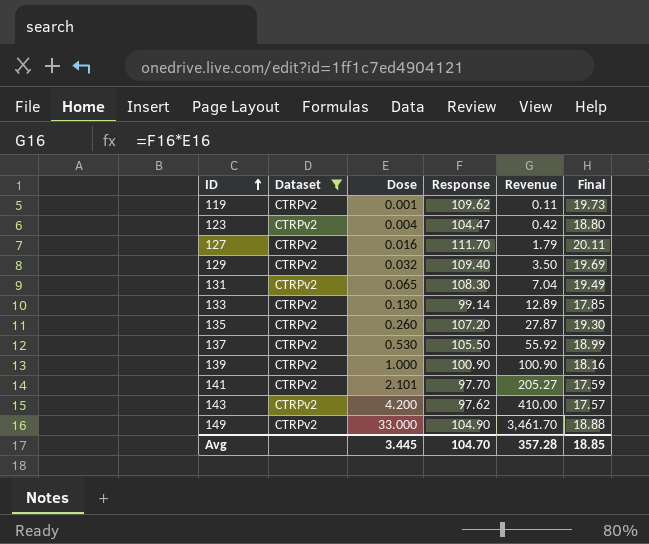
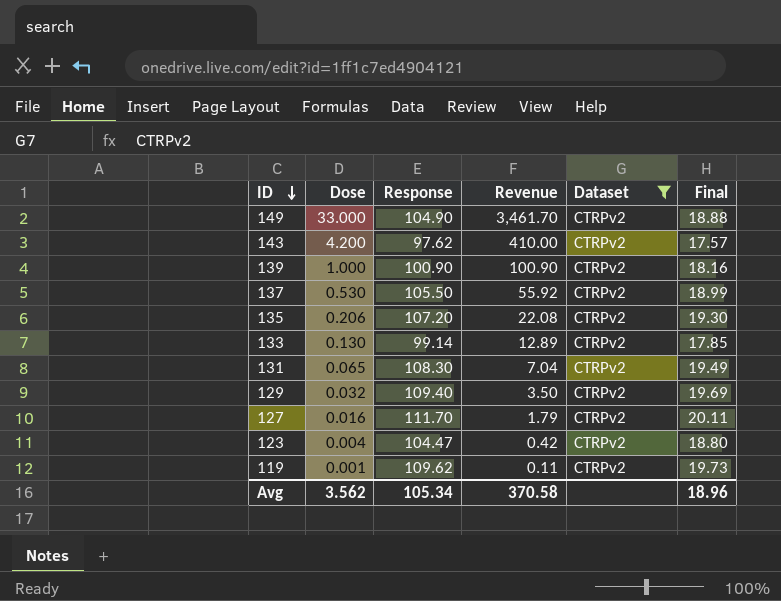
row order: ID ascending -> ID descending
column Dataset | position: 2 -> 5
row 141: CTRPv2 | 2.101 | 97.70 | 205.27 | 17.59 -> none
135 | Dose: 0.260 -> 0.206
135 | Revenue: 27.87 -> 22.08
Avg | Dose: 3.445 -> 3.562
Avg | Response: 104.70 -> 105.34
Avg | Revenue: 357.28 -> 370.58
Avg | Final: 18.85 -> 18.96

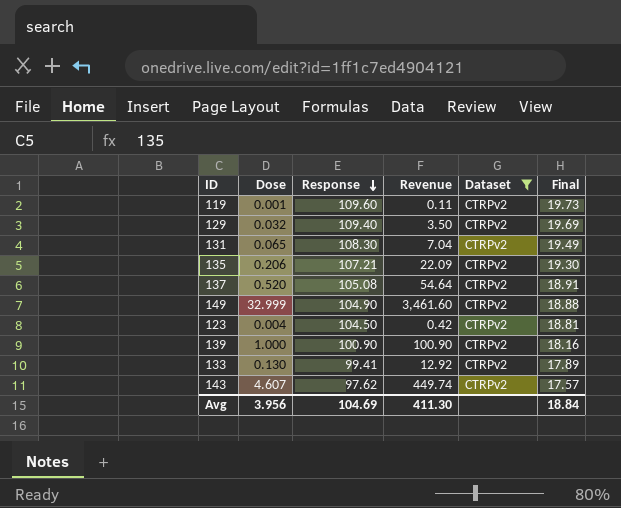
row order: ID descending -> Response descending
row 127: 0.016 | 111.70 | 1.79 | CTRPv2 | 20.11 -> none
119 | Response: 109.62 -> 109.60
135 | Response: 107.20 -> 107.21
135 | Revenue: 22.08 -> 22.09
137 | Dose: 0.530 -> 0.520
137 | Response: 105.50 -> 105.08
137 | Revenue: 55.92 -> 54.64
137 | Final: 18.99 -> 18.91
149 | Dose: 33.000 -> 32.999
149 | Revenue: 3,461.70 -> 3,461.60
123 | Response: 104.47 -> 104.50
123 | Final: 18.80 -> 18.81
133 | Response: 99.14 -> 99.41
133 | Revenue: 12.89 -> 12.92
133 | Final: 17.85 -> 17.89
143 | Dose: 4.200 -> 4.607
143 | Revenue: 410.00 -> 449.74
Avg | Dose: 3.562 -> 3.956
Avg | Response: 105.34 -> 104.69
Avg | Revenue: 370.58 -> 411.30
Avg | Final: 18.96 -> 18.84

